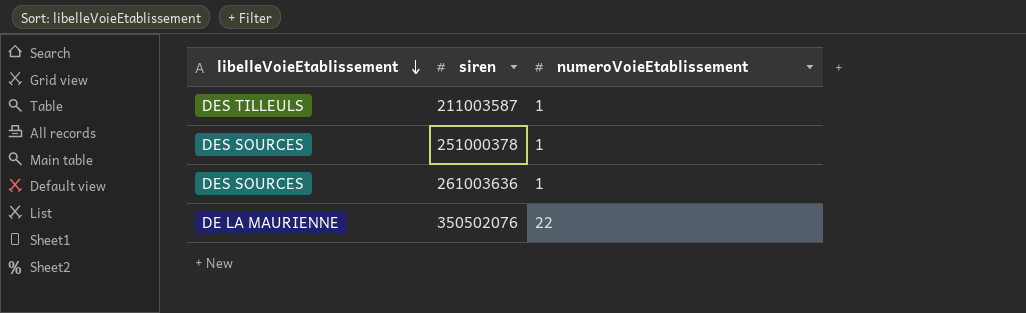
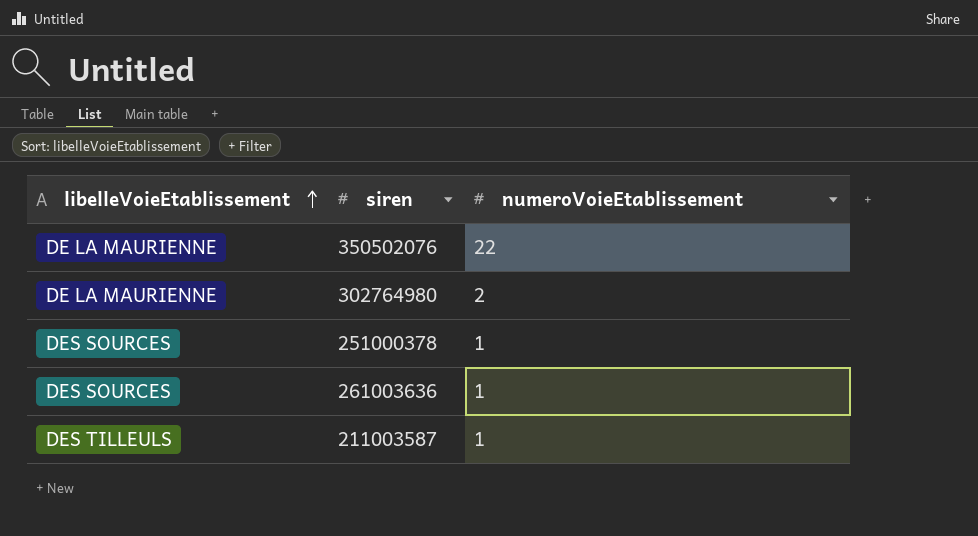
row order: libelleVoieEtablissement descending -> libelleVoieEtablissement ascending
row 302764980: none -> DE LA MAURIENNE | 2

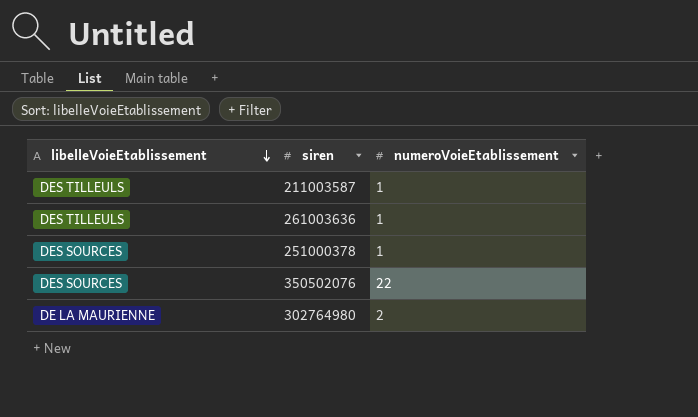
row order: libelleVoieEtablissement ascending -> libelleVoieEtablissement descending
261003636 | libelleVoieEtablissement: DES SOURCES -> DES TILLEULS
350502076 | libelleVoieEtablissement: DE LA MAURIENNE -> DES SOURCES

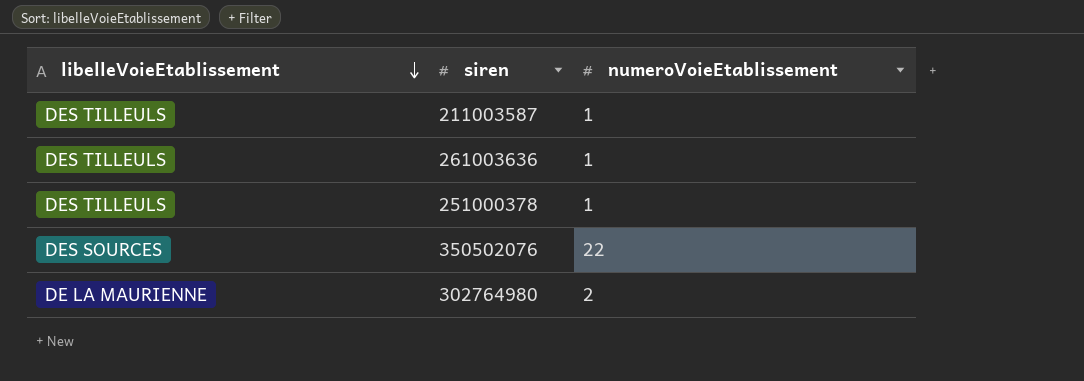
251000378 | libelleVoieEtablissement: DES SOURCES -> DES TILLEULS

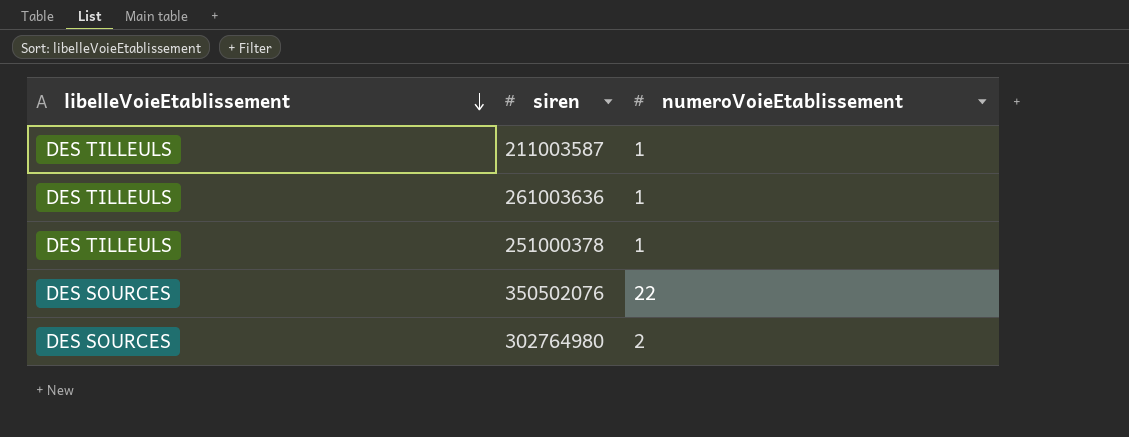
302764980 | libelleVoieEtablissement: DE LA MAURIENNE -> DES SOURCES

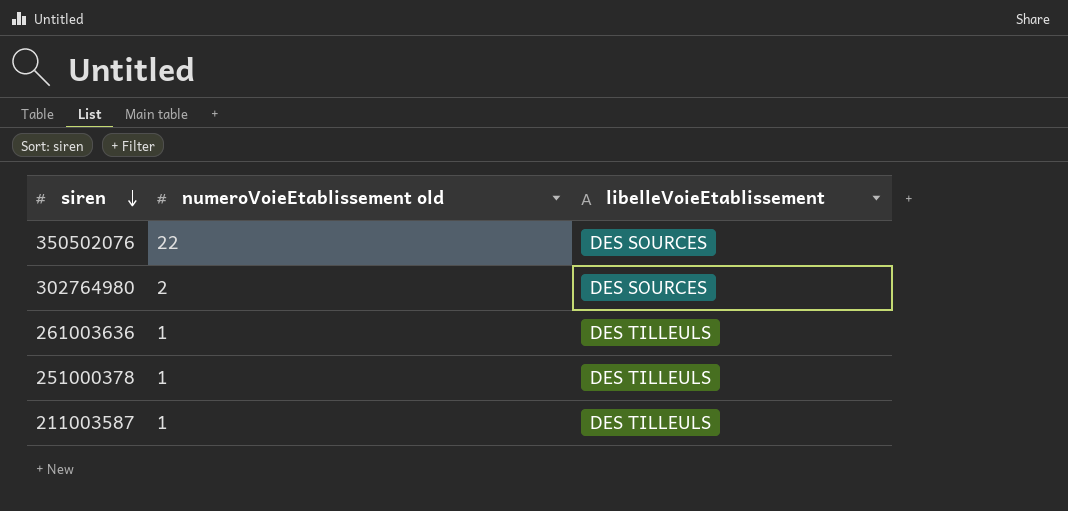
row order: libelleVoieEtablissement descending -> siren descending
column name: numeroVoieEtablissement -> numeroVoieEtablissement old
column libelleVoieEtablissement | position: 1 -> 3

